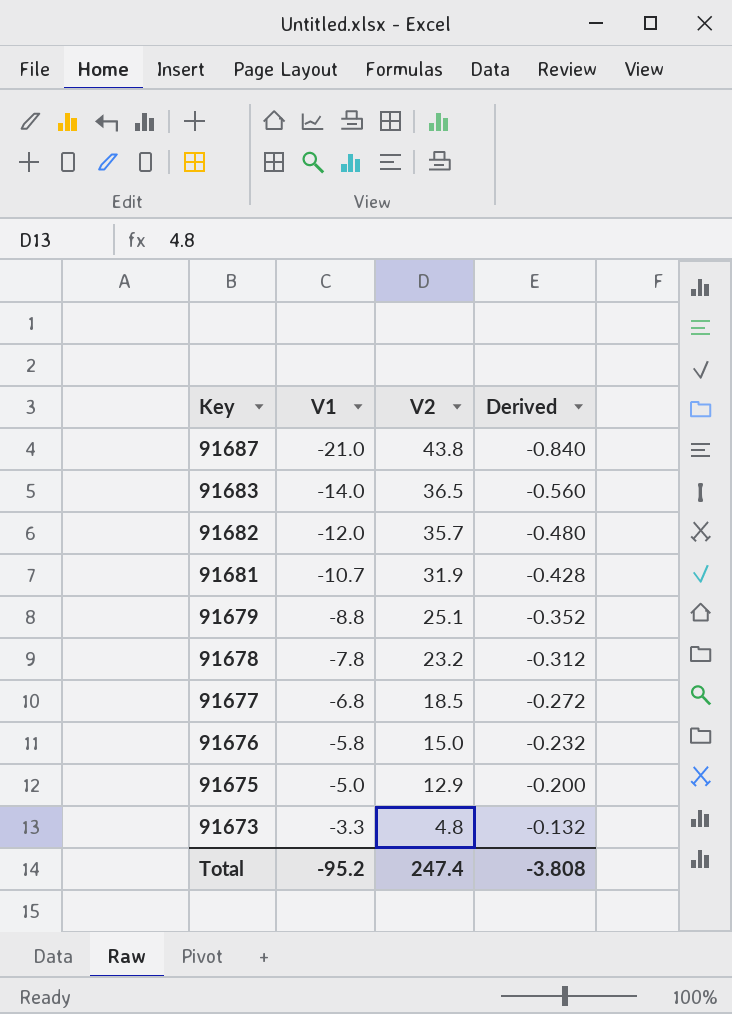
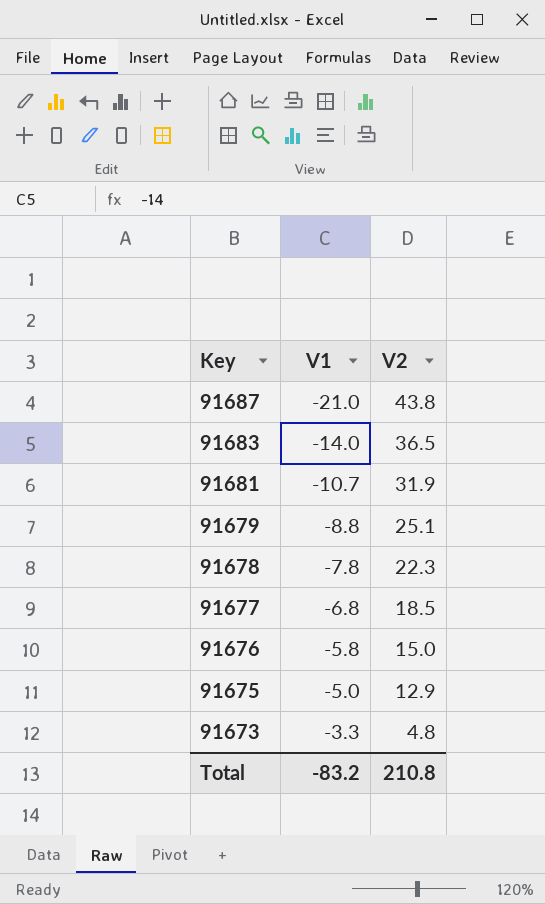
column Derived | formula: [V1] * 0.04 -> none
row 91682: -12.0 | 35.7 | -0.480 -> none
91678 | V2: 23.2 -> 22.3
Total | V1: -95.2 -> -83.2
Total | V2: 247.4 -> 210.8

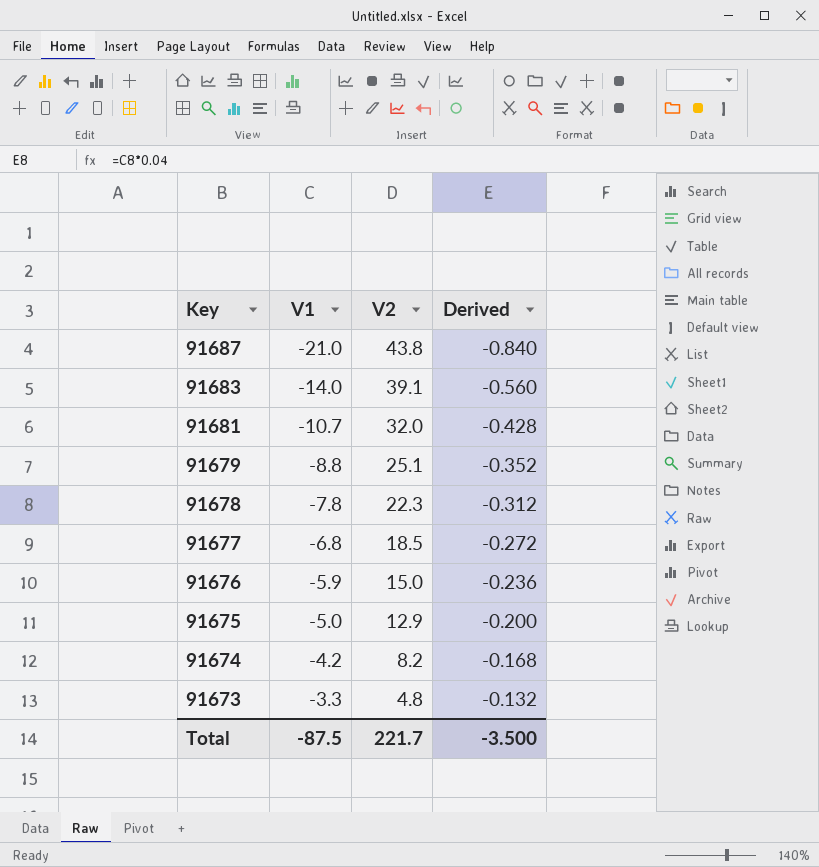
column Derived | formula: none -> [V1] * 0.04
91683 | V2: 36.5 -> 39.1
91681 | V2: 31.9 -> 32.0
91676 | V1: -5.8 -> -5.9
row 91674: none -> -4.2 | 8.2 | -0.168
Total | V1: -83.2 -> -87.5
Total | V2: 210.8 -> 221.7

